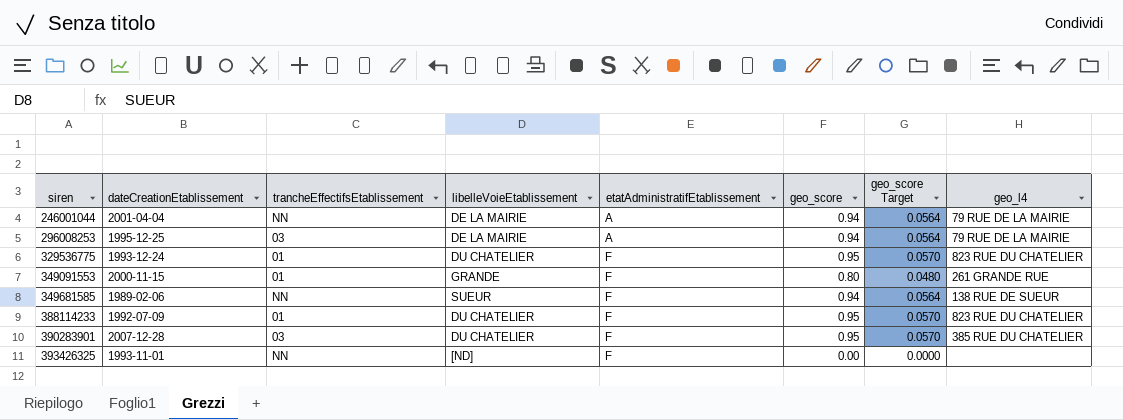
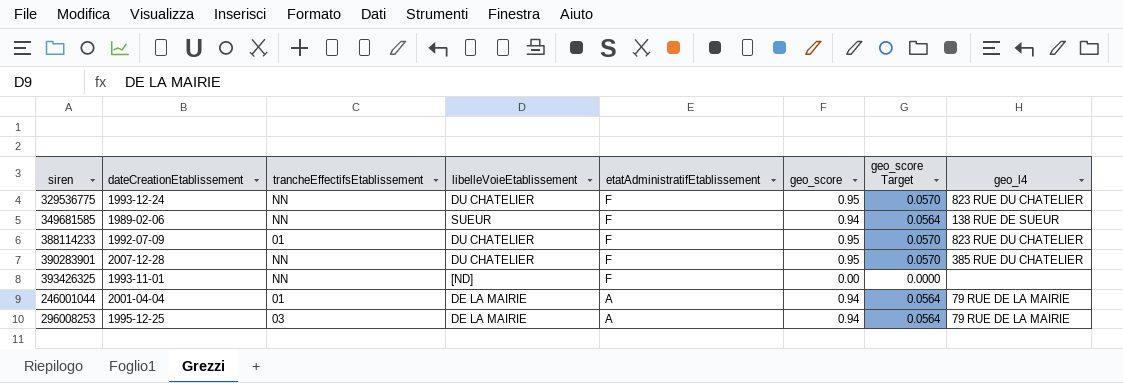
row order: siren ascending -> etatAdministratifEtablissement descending
row 349091553: 2000-11-15 | 01 | GRANDE | F | 0.80 | 0.0480 | 261 GRANDE RUE -> none
329536775 | trancheEffectifsEtablissement: 01 -> NN
390283901 | trancheEffectifsEtablissement: 03 -> NN
246001044 | trancheEffectifsEtablissement: NN -> 01

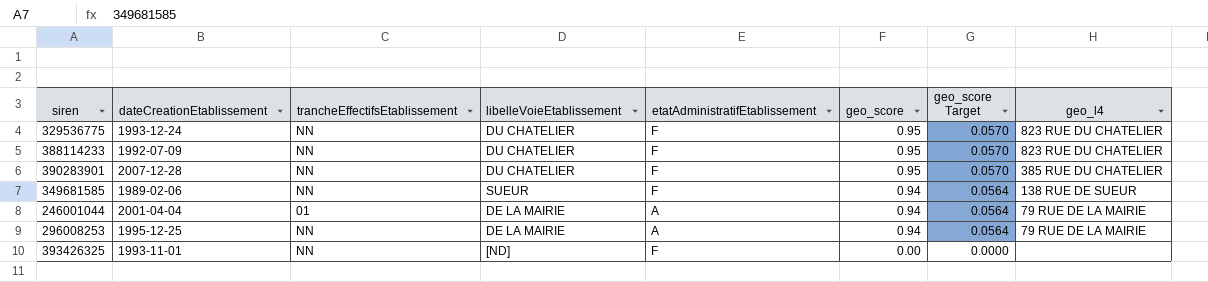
row order: etatAdministratifEtablissement descending -> geo_score descending
388114233 | trancheEffectifsEtablissement: 01 -> NN
296008253 | trancheEffectifsEtablissement: 03 -> NN

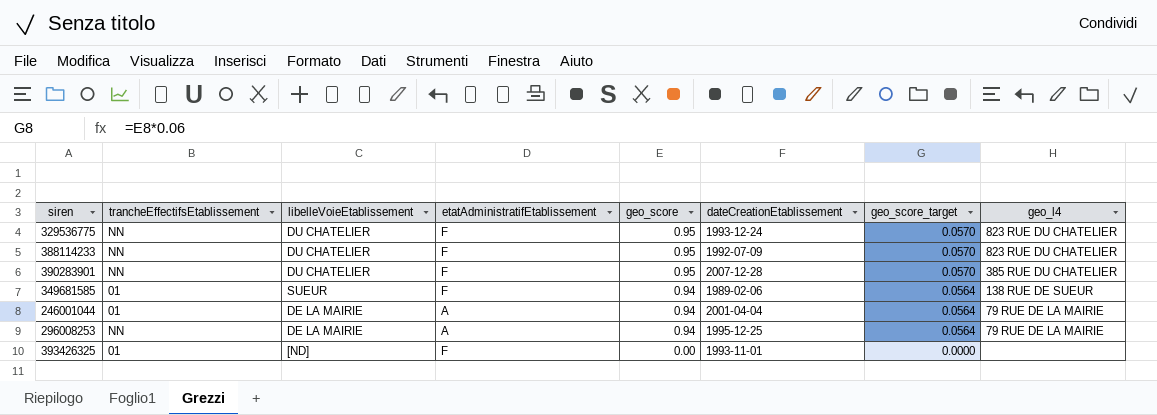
column dateCreationEtablissement | position: 2 -> 6
column name: geo_score Target -> geo_score_target
349681585 | trancheEffectifsEtablissement: NN -> 01
393426325 | trancheEffectifsEtablissement: NN -> 01

